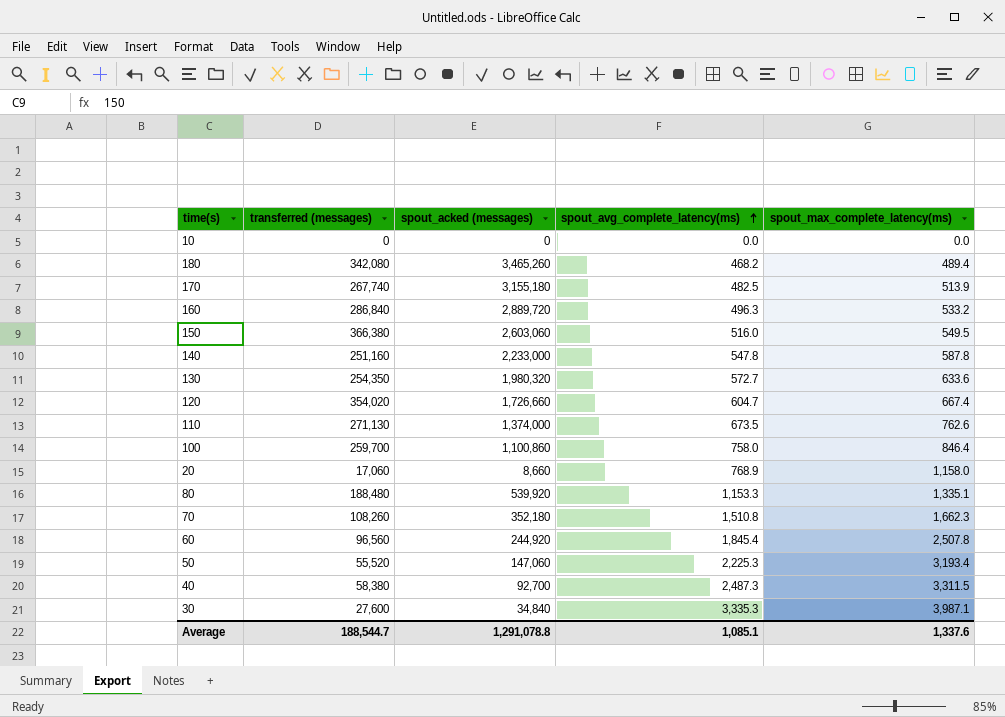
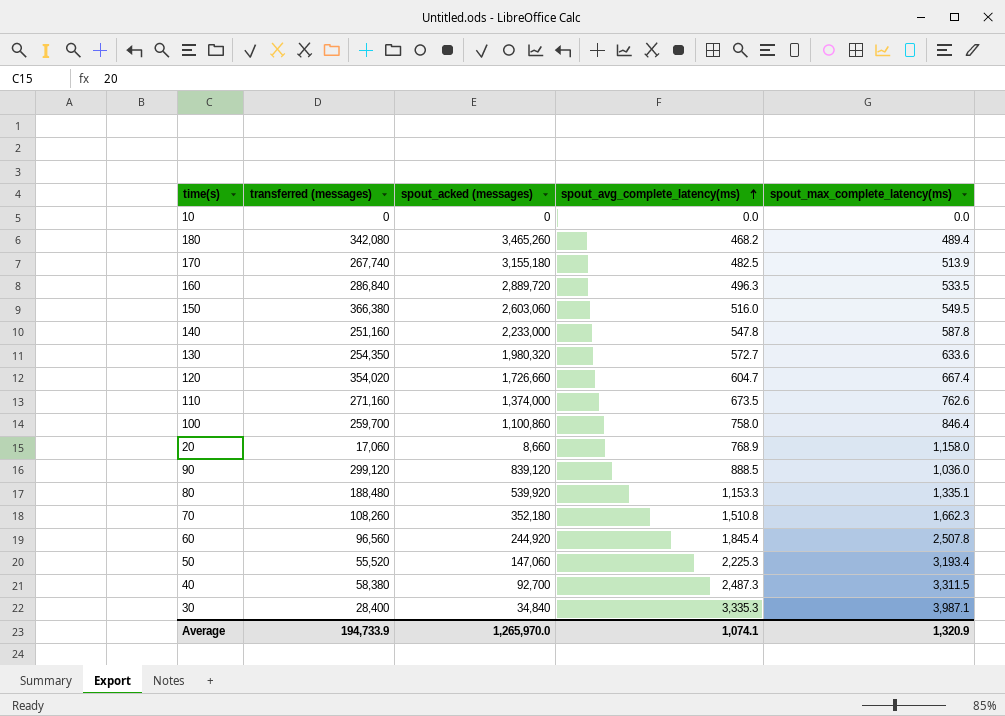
160 | spout_max_complete_latency(ms): 533.2 -> 533.5
110 | transferred (messages): 271,130 -> 271,160
row 90: none -> 299,120 | 839,120 | 888.5 | 1,036.0
30 | transferred (messages): 27,600 -> 28,400
Average | transferred (messages): 188,544.7 -> 194,733.9
Average | spout_acked (messages): 1,291,078.8 -> 1,265,970.0
Average | spout_avg_complete_latency(ms): 1,085.1 -> 1,074.1
Average | spout_max_complete_latency(ms): 1,337.6 -> 1,320.9

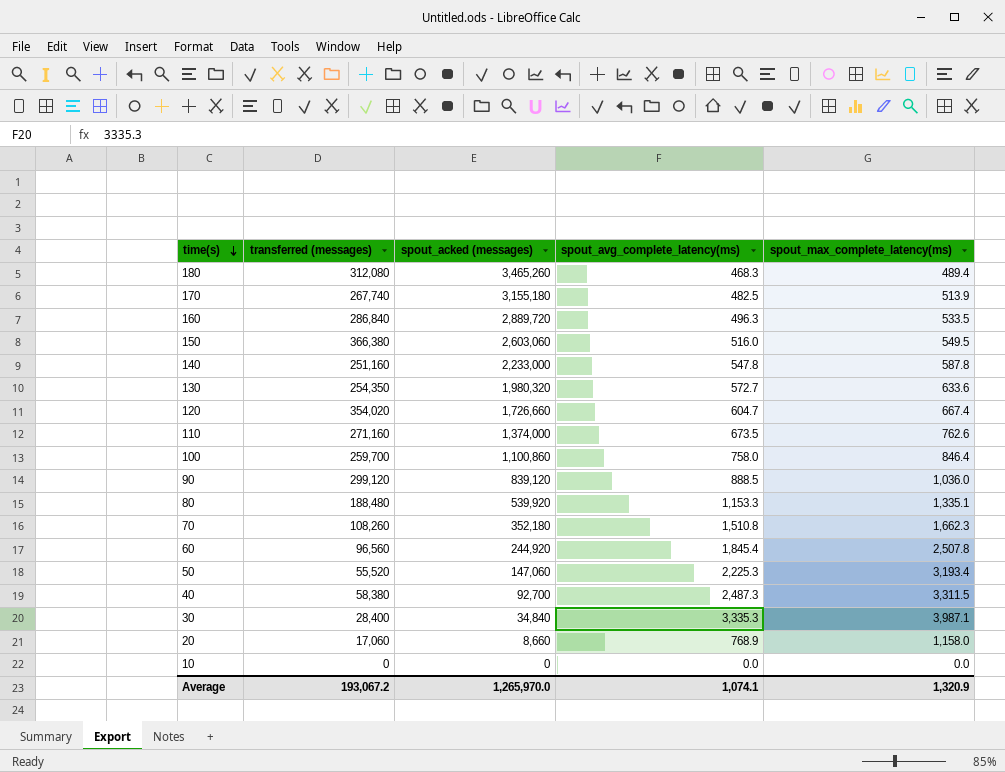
row order: spout_avg_complete_latency(ms) ascending -> time(s) descending
180 | transferred (messages): 342,080 -> 312,080
180 | spout_avg_complete_latency(ms): 468.2 -> 468.3
Average | transferred (messages): 194,733.9 -> 193,067.2

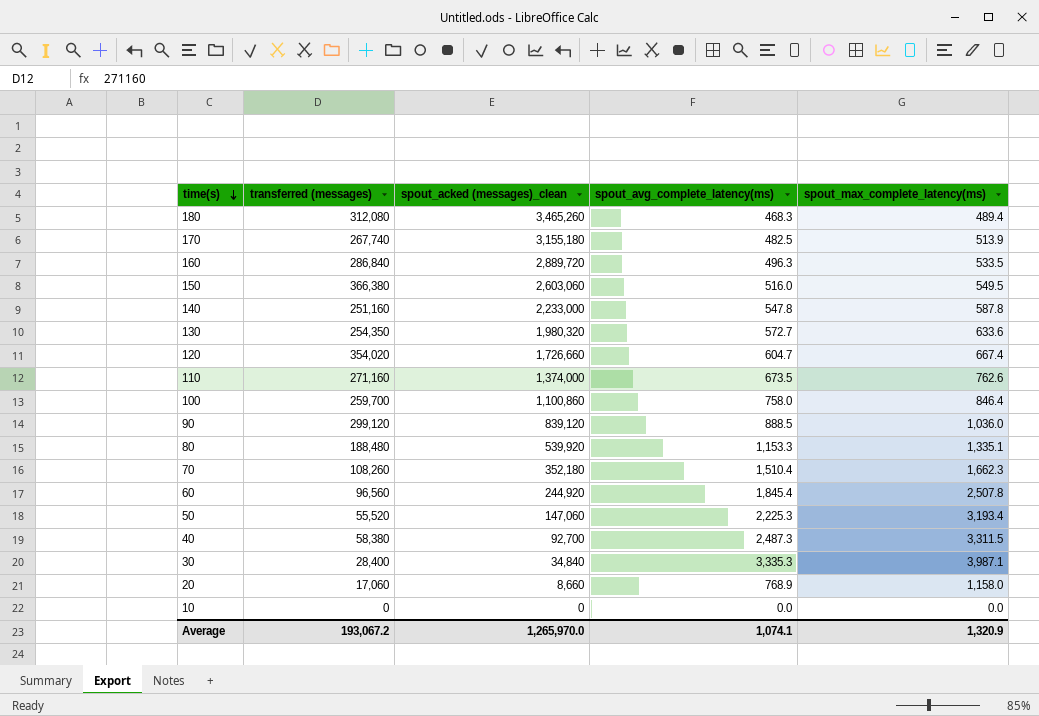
column name: spout_acked (messages) -> spout_acked (messages)_clean
70 | spout_avg_complete_latency(ms): 1,510.8 -> 1,510.4

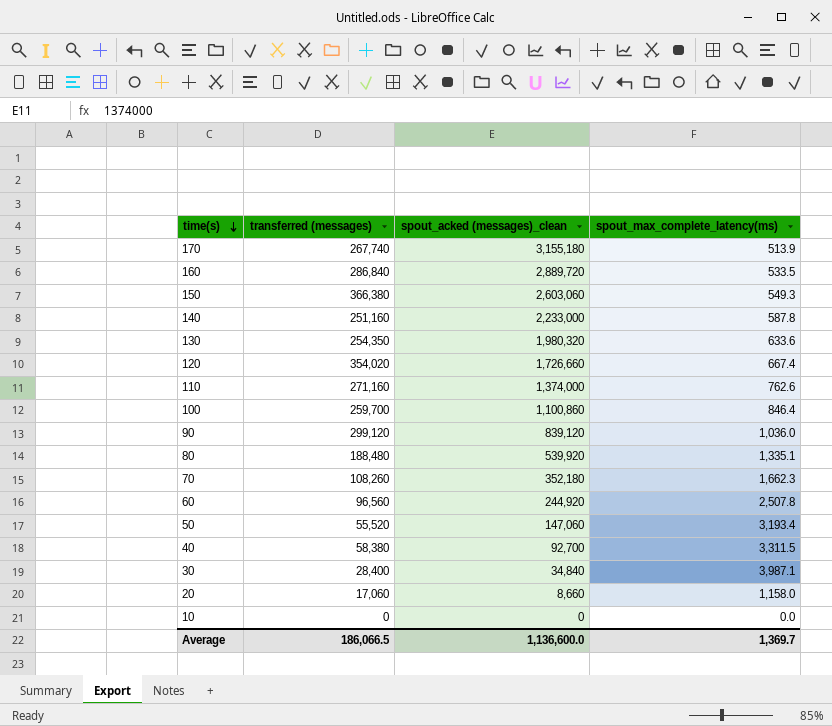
column spout_avg_complete_latency(ms) | position: 4 -> none
row 180: 312,080 | 3,465,260 | 468.3 | 489.4 -> none
150 | spout_max_complete_latency(ms): 549.5 -> 549.3
Average | transferred (messages): 193,067.2 -> 186,066.5
Average | spout_acked (messages)_clean: 1,265,970.0 -> 1,136,600.0
Average | spout_max_complete_latency(ms): 1,320.9 -> 1,369.7

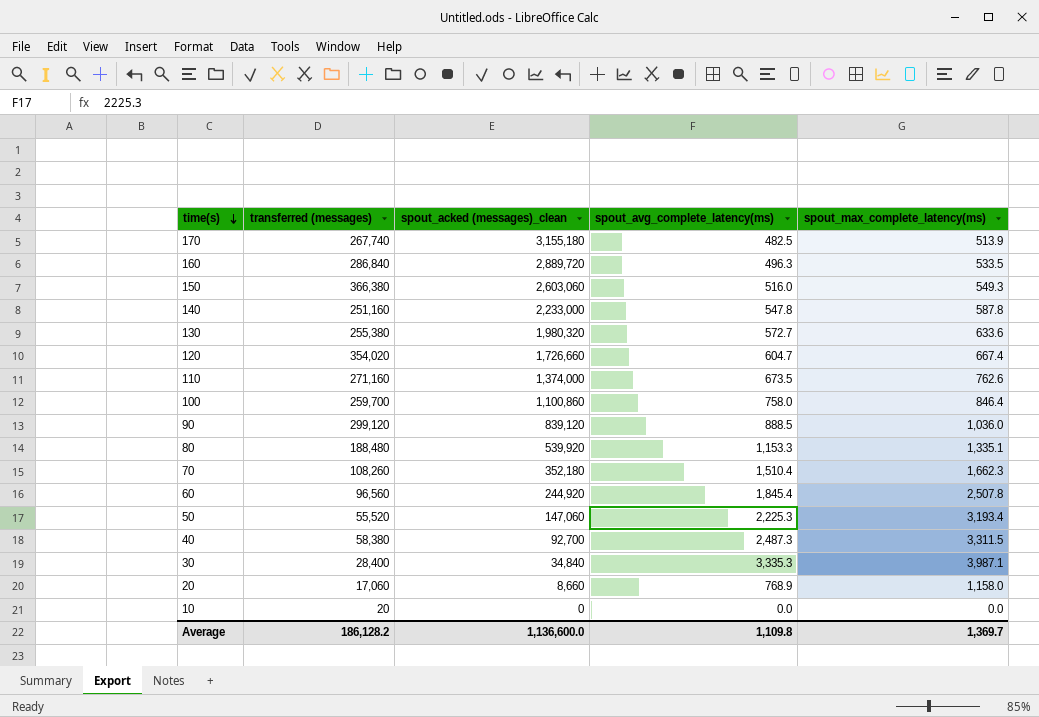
column spout_avg_complete_latency(ms) | position: none -> 4
130 | transferred (messages): 254,350 -> 255,380
10 | transferred (messages): 0 -> 20
Average | transferred (messages): 186,066.5 -> 186,128.2

